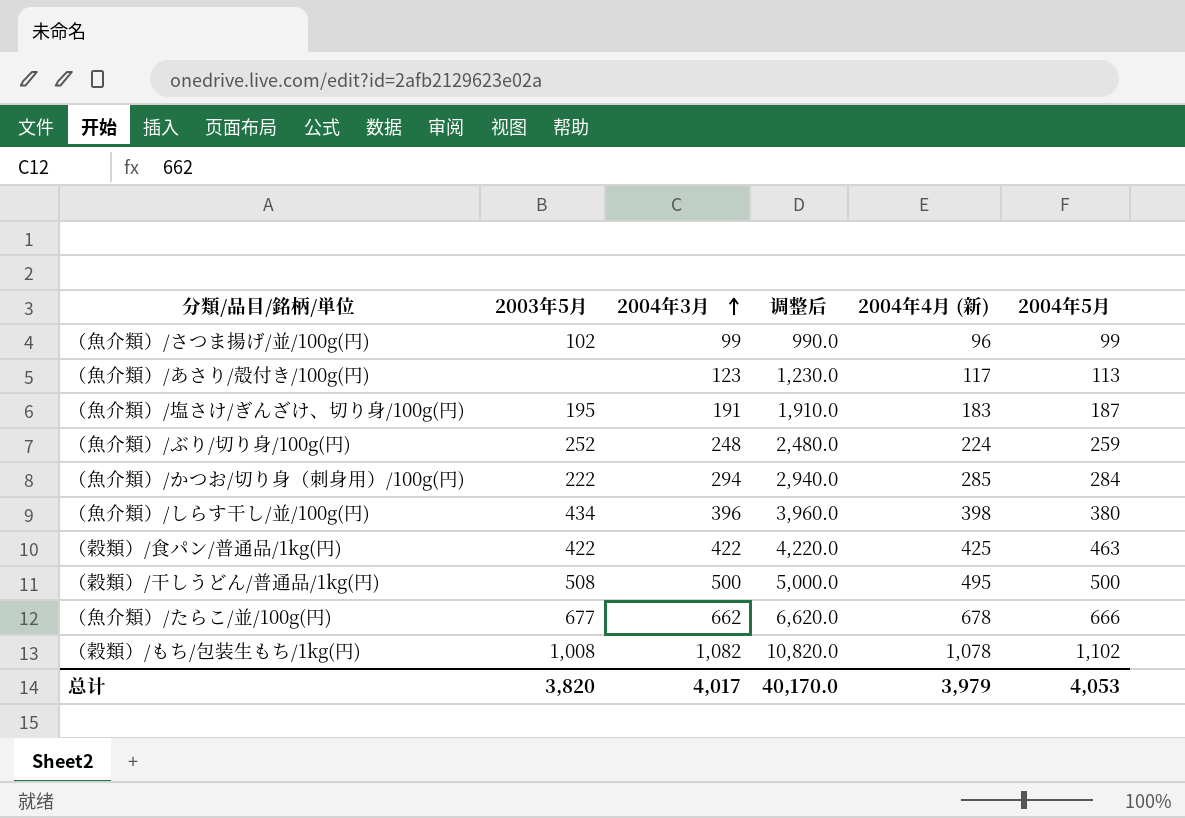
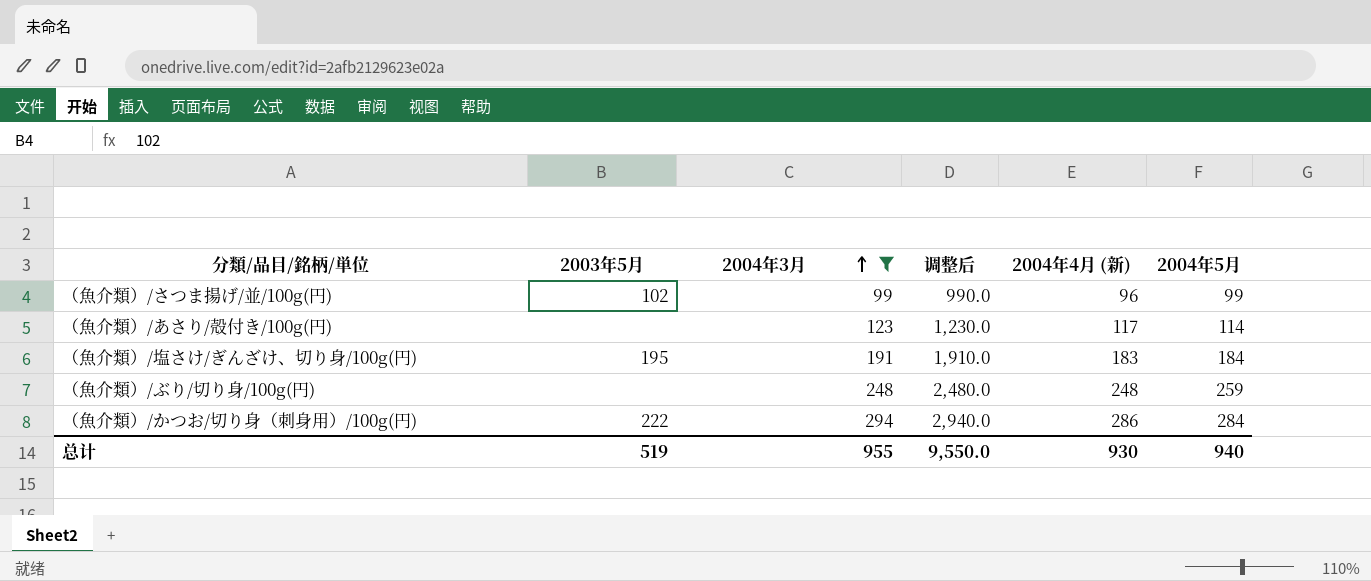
filter: none -> 2004年3月 <= 294
（魚介類）/あさり/殻付き/100g(円) | 2004年5月: 113 -> 114
（魚介類）/塩さけ/ぎんざけ、切り身/100g(円) | 2004年5月: 187 -> 184
（魚介類）/ぶり/切り身/100g(円) | 2003年5月: 252 -> none
（魚介類）/ぶり/切り身/100g(円) | 2004年4月 (新): 224 -> 248
（魚介類）/かつお/切り身（刺身用）/100g(円) | 2004年4月 (新): 285 -> 286
总计 | 2003年5月: 3,820 -> 519
总计 | 2004年3月: 4,017 -> 955
总计 | 调整后: 40,170.0 -> 9,550.0
总计 | 2004年4月 (新): 3,979 -> 930
总计 | 2004年5月: 4,053 -> 940

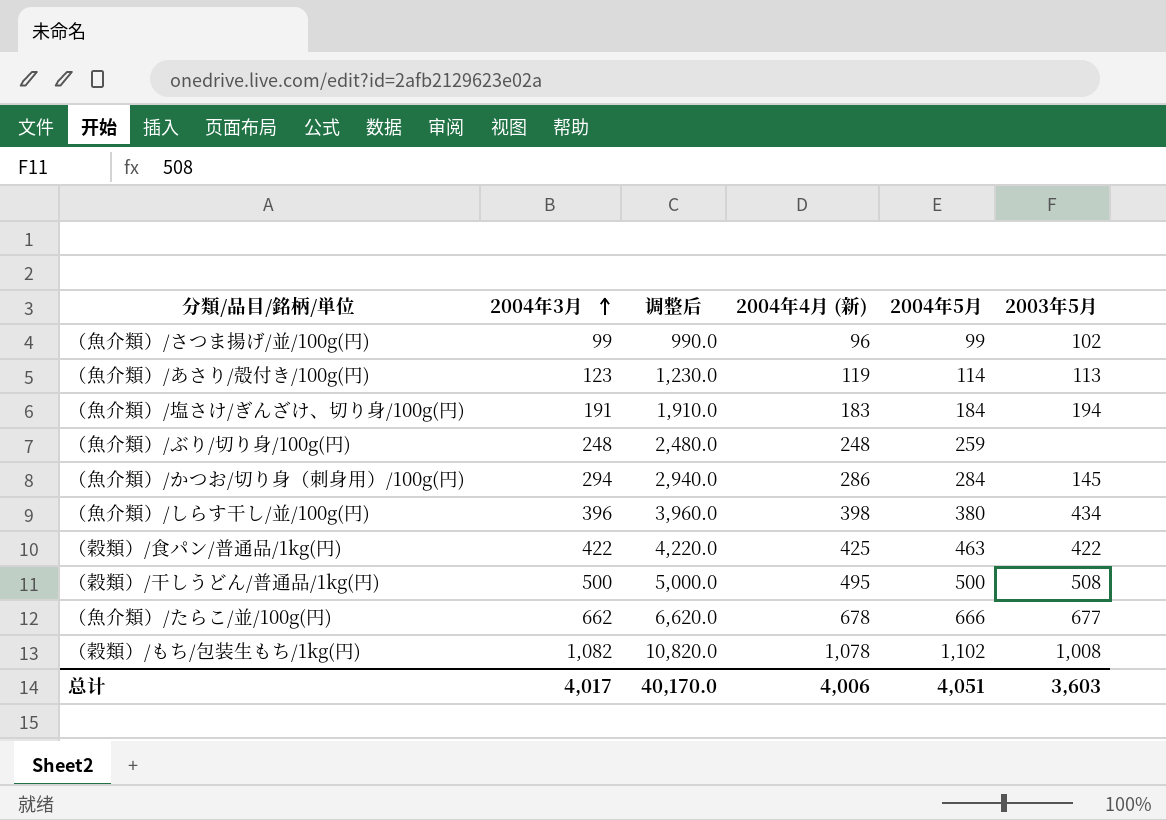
filter: 2004年3月 <= 294 -> none
column 2003年5月 | position: 2 -> 6
（魚介類）/あさり/殻付き/100g(円) | 2004年4月 (新): 117 -> 119
（魚介類）/あさり/殻付き/100g(円) | 2003年5月: none -> 113
（魚介類）/塩さけ/ぎんざけ、切り身/100g(円) | 2003年5月: 195 -> 194
（魚介類）/かつお/切り身（刺身用）/100g(円) | 2003年5月: 222 -> 145
总计 | 2004年3月: 955 -> 4,017
总计 | 调整后: 9,550.0 -> 40,170.0
总计 | 2004年4月 (新): 930 -> 4,006
总计 | 2004年5月: 940 -> 4,051
总计 | 2003年5月: 519 -> 3,603

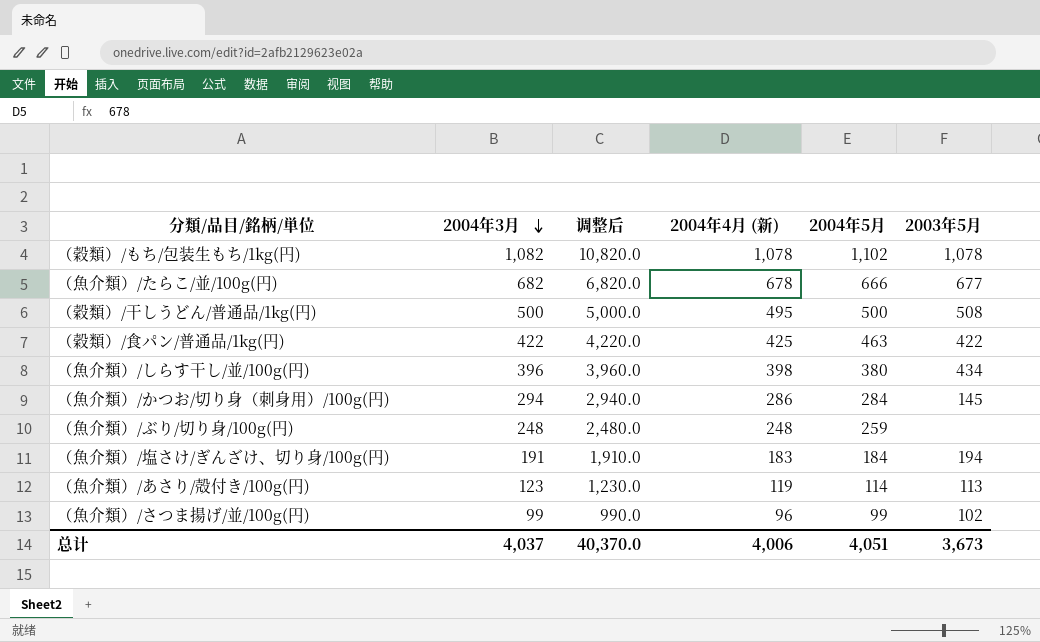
row order: 2004年3月 ascending -> 2004年3月 descending
（穀類）/もち/包装生もち/1kg(円) | 2003年5月: 1,008 -> 1,078
（魚介類）/たらこ/並/100g(円) | 2004年3月: 662 -> 682
（魚介類）/たらこ/並/100g(円) | 调整后: 6,620.0 -> 6,820.0
总计 | 2004年3月: 4,017 -> 4,037
总计 | 调整后: 40,170.0 -> 40,370.0
总计 | 2003年5月: 3,603 -> 3,673

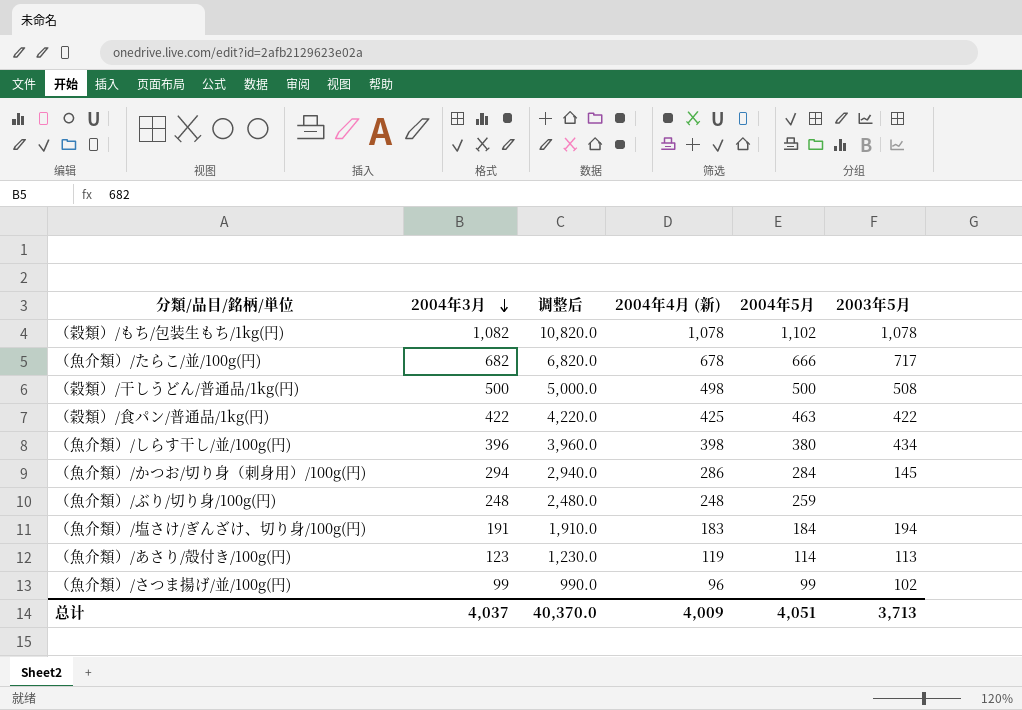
（魚介類）/たらこ/並/100g(円) | 2003年5月: 677 -> 717
（穀類）/干しうどん/普通品/1kg(円) | 2004年4月 (新): 495 -> 498
总计 | 2004年4月 (新): 4,006 -> 4,009
总计 | 2003年5月: 3,673 -> 3,713

